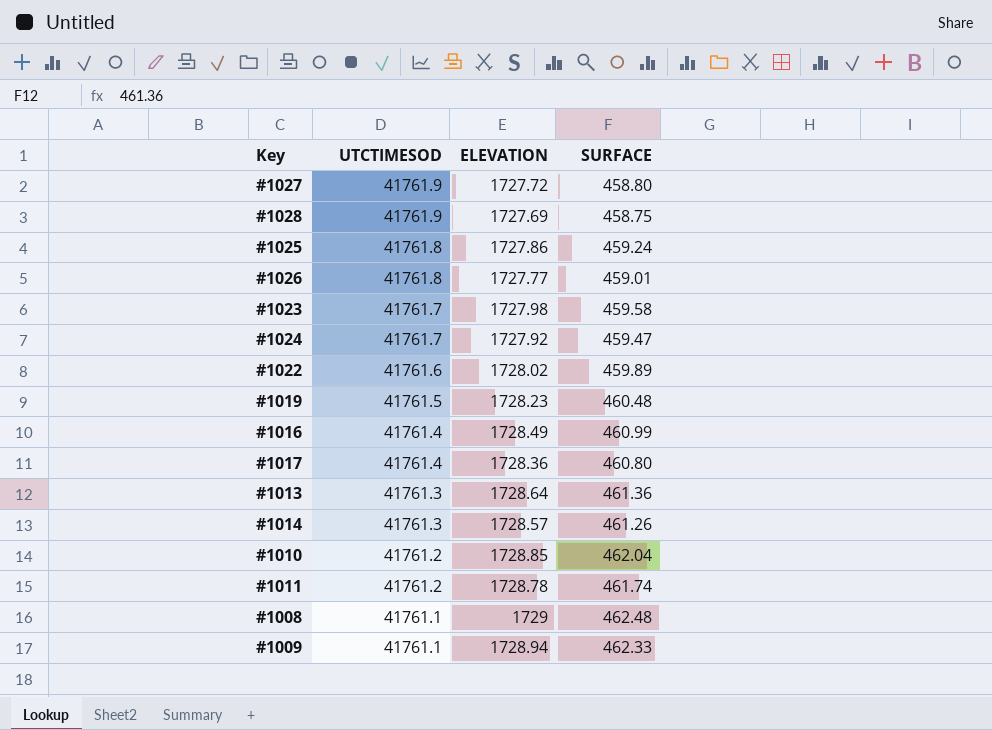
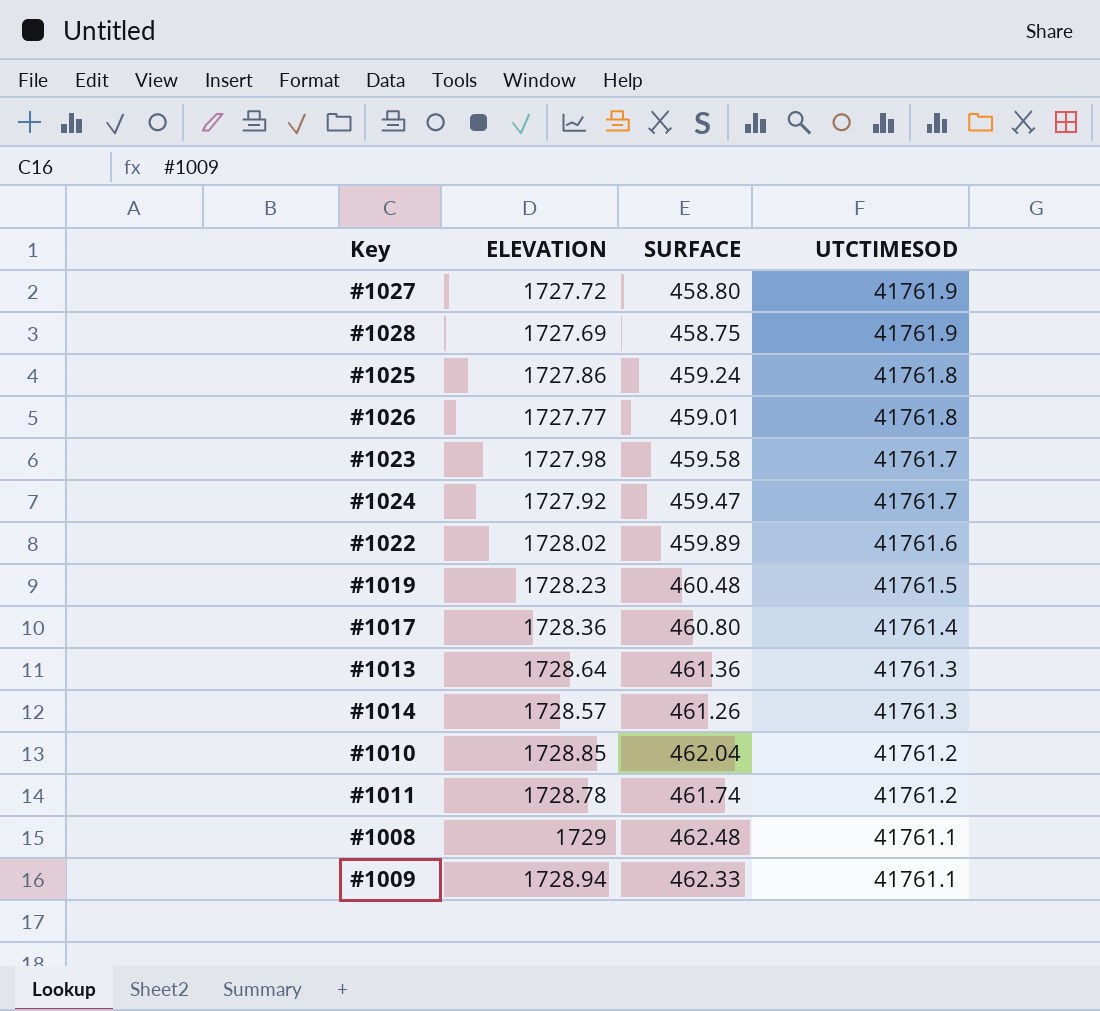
column UTCTIMESOD | position: 2 -> 4
row #1016: 41761.4 | 1728.49 | 460.99 -> none

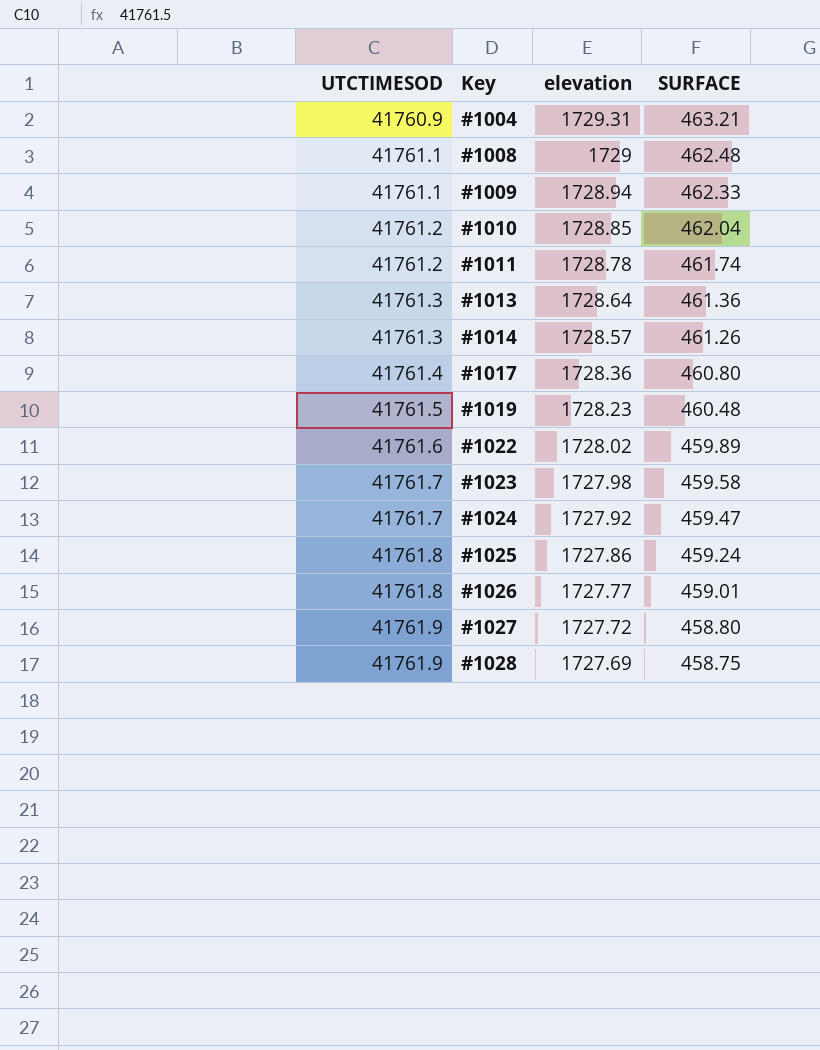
row order: UTCTIMESOD descending -> UTCTIMESOD ascending
column UTCTIMESOD | position: 4 -> 1
column name: ELEVATION -> elevation
row #1004: none -> 41760.9 | 1729.31 | 463.21

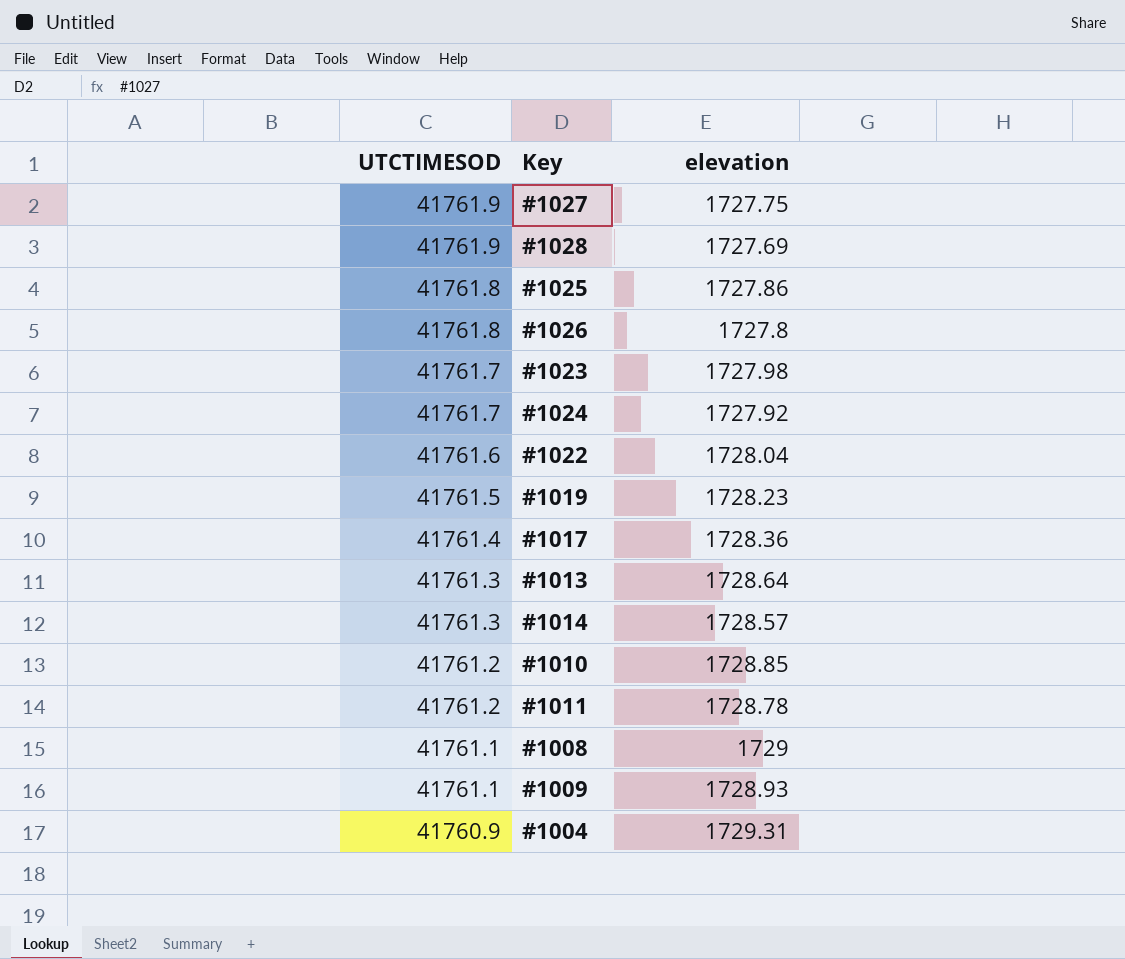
row order: UTCTIMESOD ascending -> UTCTIMESOD descending
column SURFACE | position: 4 -> none
#1027 | elevation: 1727.72 -> 1727.75
#1026 | elevation: 1727.77 -> 1727.8
#1022 | elevation: 1728.02 -> 1728.04
#1009 | elevation: 1728.94 -> 1728.93

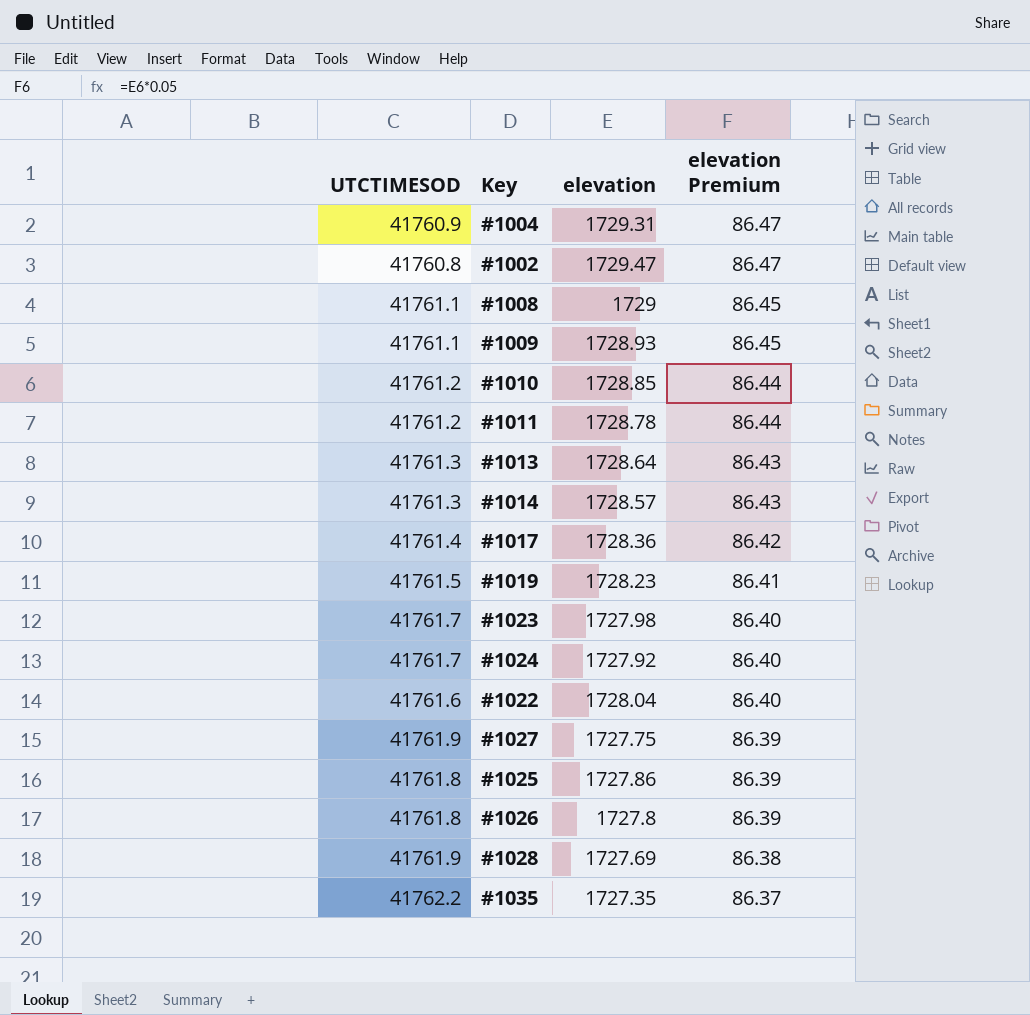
row order: UTCTIMESOD descending -> elevation Premium descending
column elevation Premium | formula: none -> [elevation] * 0.05
row #1002: none -> 41760.8 | 1729.47 | 86.47
row #1035: none -> 41762.2 | 1727.35 | 86.37

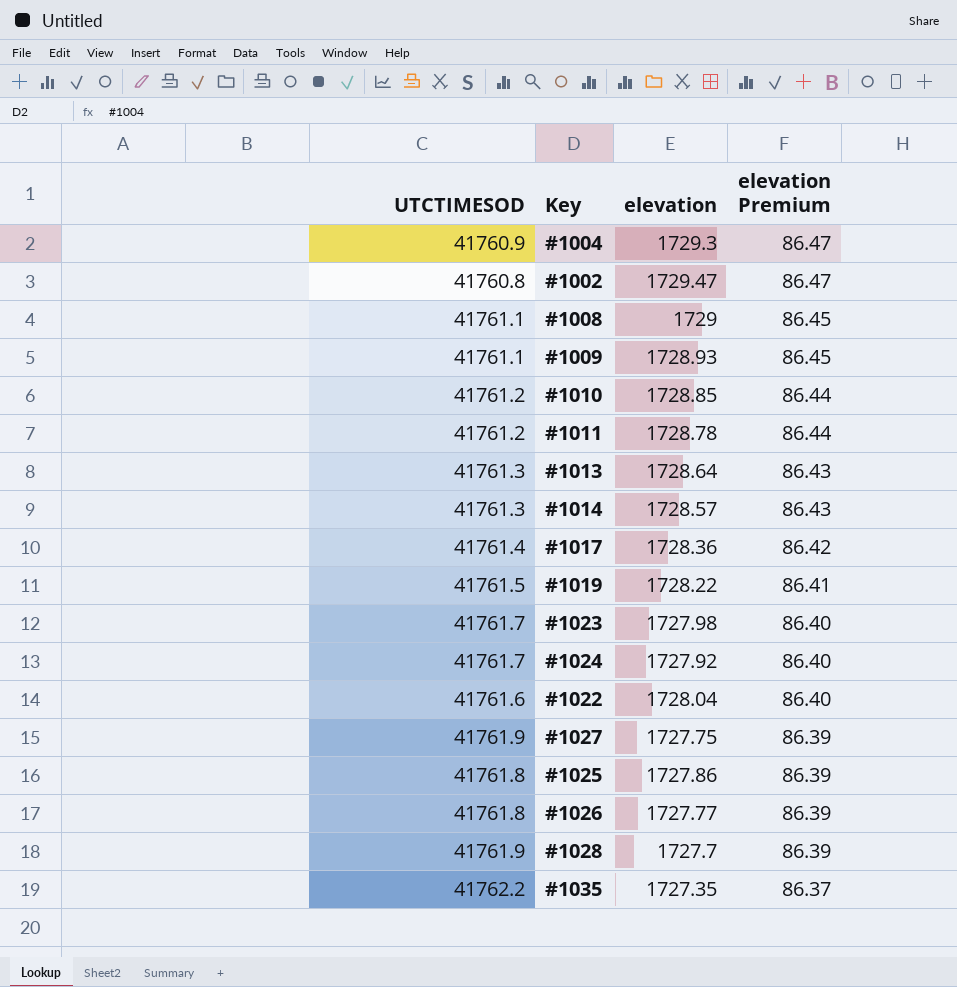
#1004 | elevation: 1729.31 -> 1729.3
#1019 | elevation: 1728.23 -> 1728.22
#1026 | elevation: 1727.8 -> 1727.77
#1028 | elevation: 1727.69 -> 1727.7
#1028 | elevation Premium: 86.38 -> 86.39

